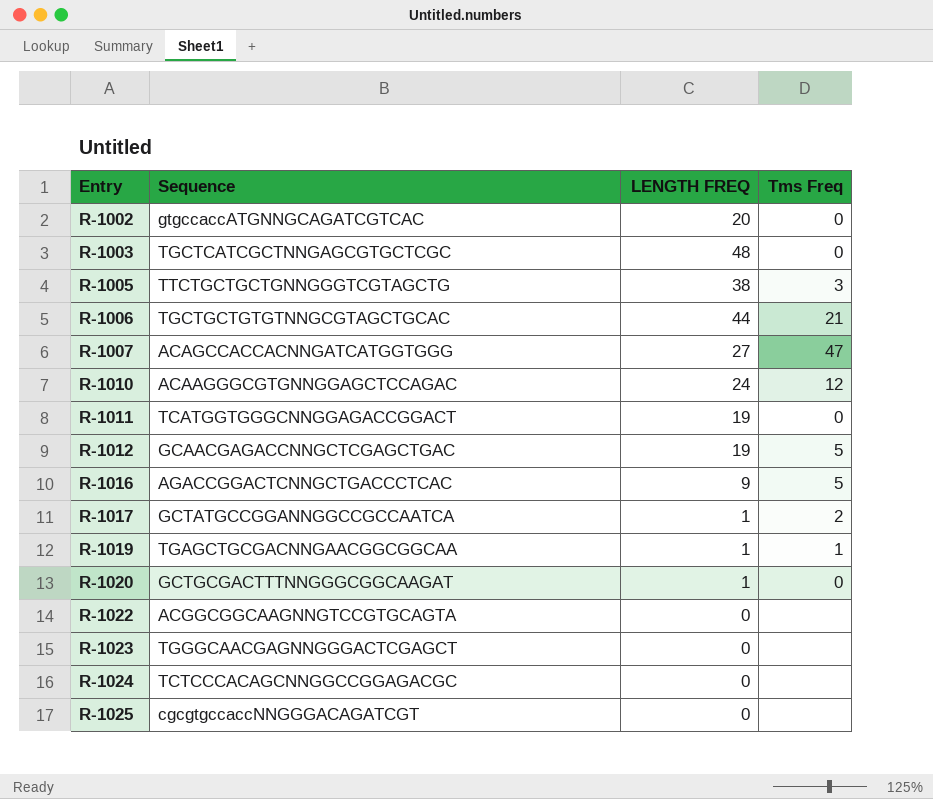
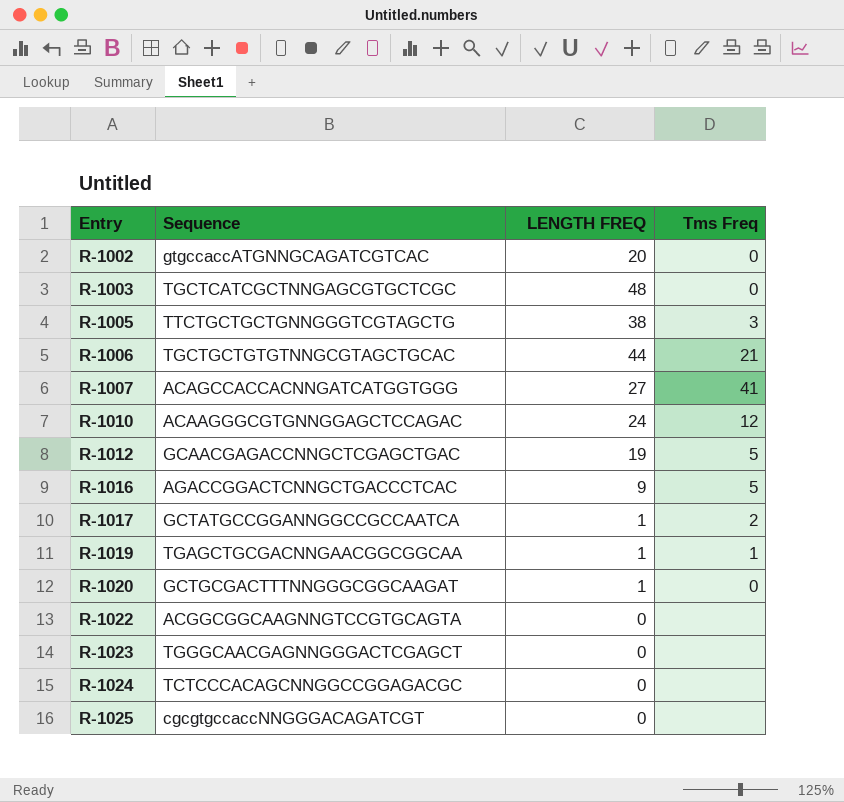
row R-1011: TCATGGTGGGCNNGGAGACCGGACT | 19 | 0 -> none
R-1007 | Tms Freq: 47 -> 41

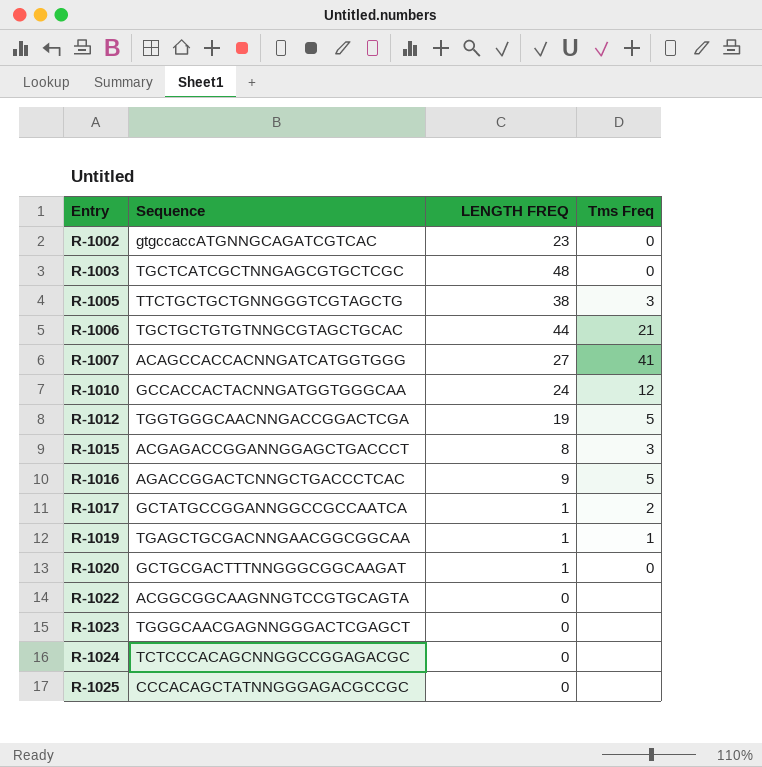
R-1002 | LENGTH FREQ: 20 -> 23
R-1010 | Sequence: ACAAGGGCGTGNNGGAGCTCCAGAC -> GCCACCACTACNNGATGGTGGGCAA
R-1012 | Sequence: GCAACGAGACCNNGCTCGAGCTGAC -> TGGTGGGCAACNNGACCGGACTCGA
row R-1015: none -> ACGAGACCGGANNGGAGCTGACCCT | 8 | 3
R-1025 | Sequence: cgcgtgccaccNNGGGACAGATCGT -> CCCACAGCTATNNGGGAGACGCCGC

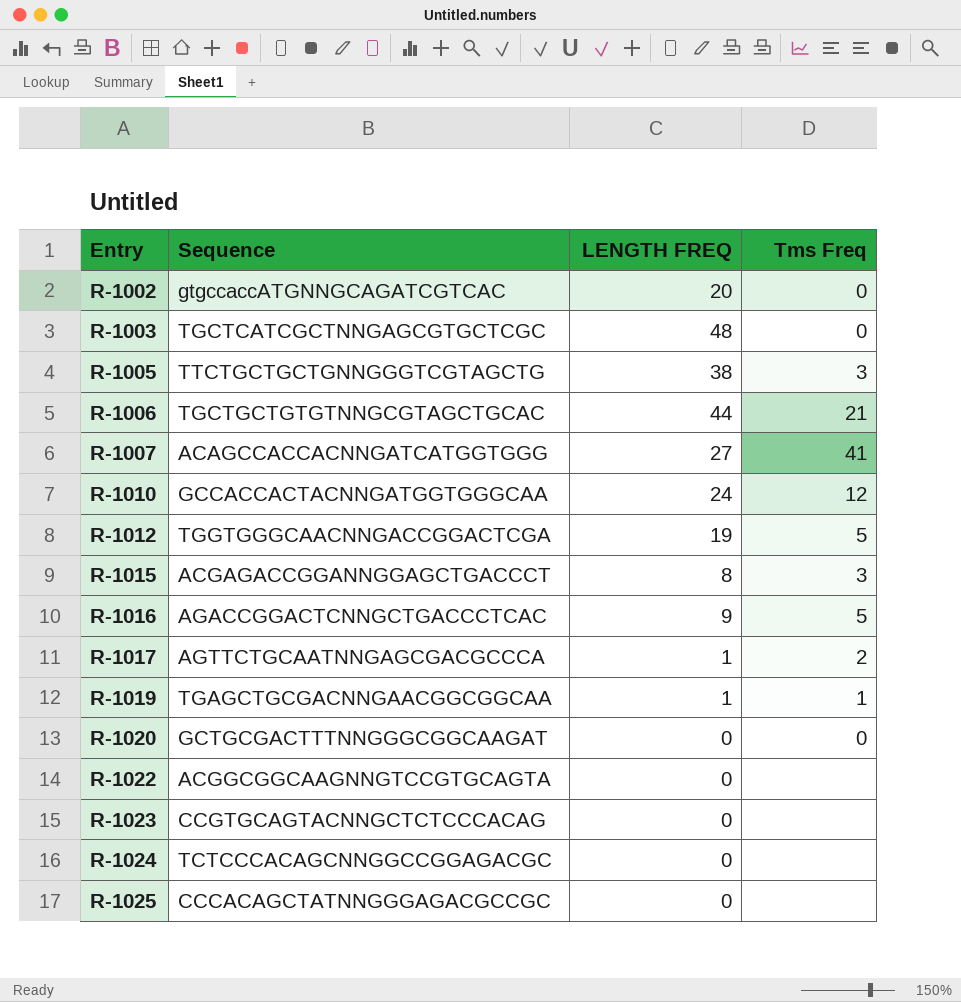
R-1002 | LENGTH FREQ: 23 -> 20
R-1017 | Sequence: GCTATGCCGGANNGGCCGCCAATCA -> AGTTCTGCAATNNGAGCGACGCCCA
R-1020 | LENGTH FREQ: 1 -> 0
R-1023 | Sequence: TGGGCAACGAGNNGGGACTCGAGCT -> CCGTGCAGTACNNGCTCTCCCACAG

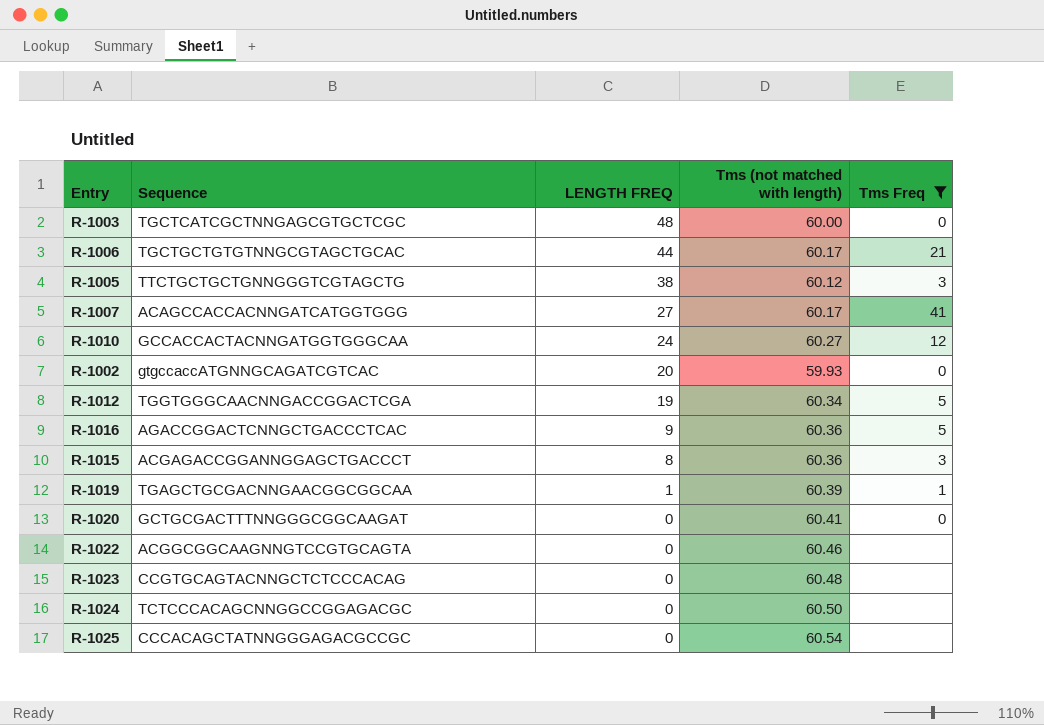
filter: none -> Tms Freq != 2
row order: Entry ascending -> LENGTH FREQ descending
column Tms (not matched with length) | position: none -> 4

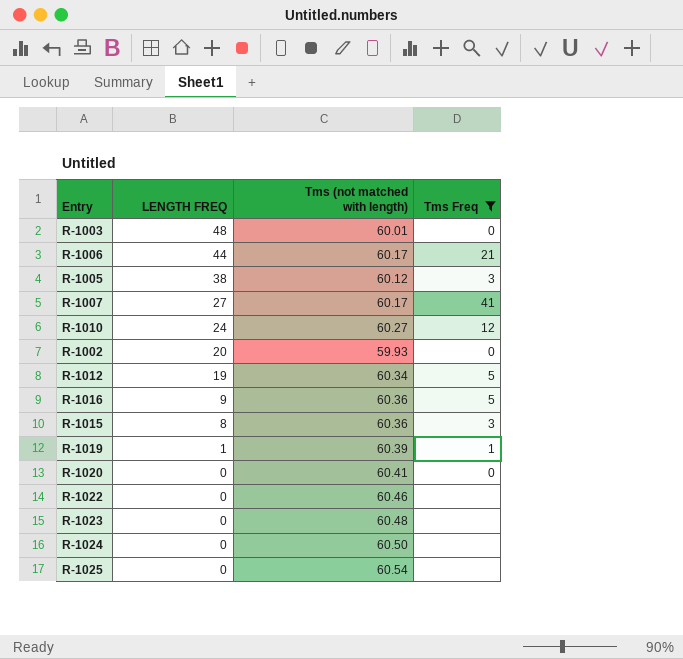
column Sequence | position: 2 -> none
R-1003 | Tms (not matched with length): 60.00 -> 60.01

